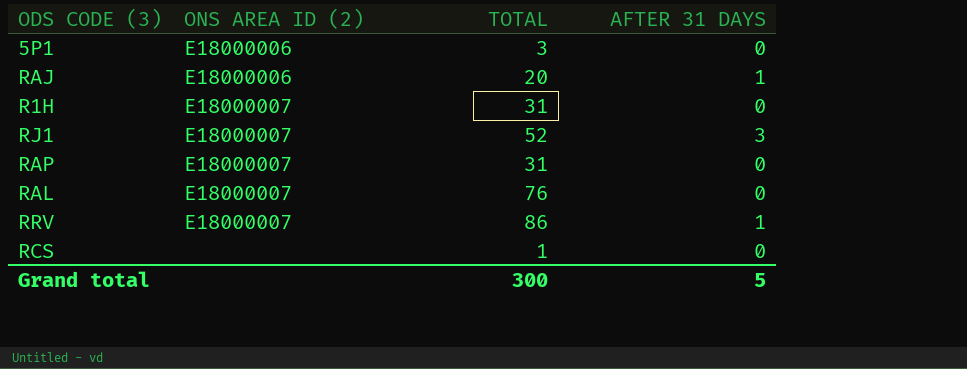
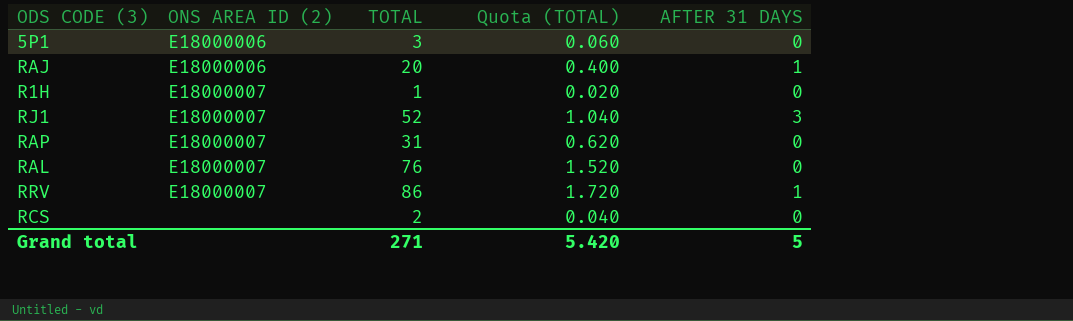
column Quota (TOTAL) | formula: none -> [TOTAL] * 0.02
R1H | TOTAL: 31 -> 1
RCS | TOTAL: 1 -> 2
Grand total | TOTAL: 300 -> 271

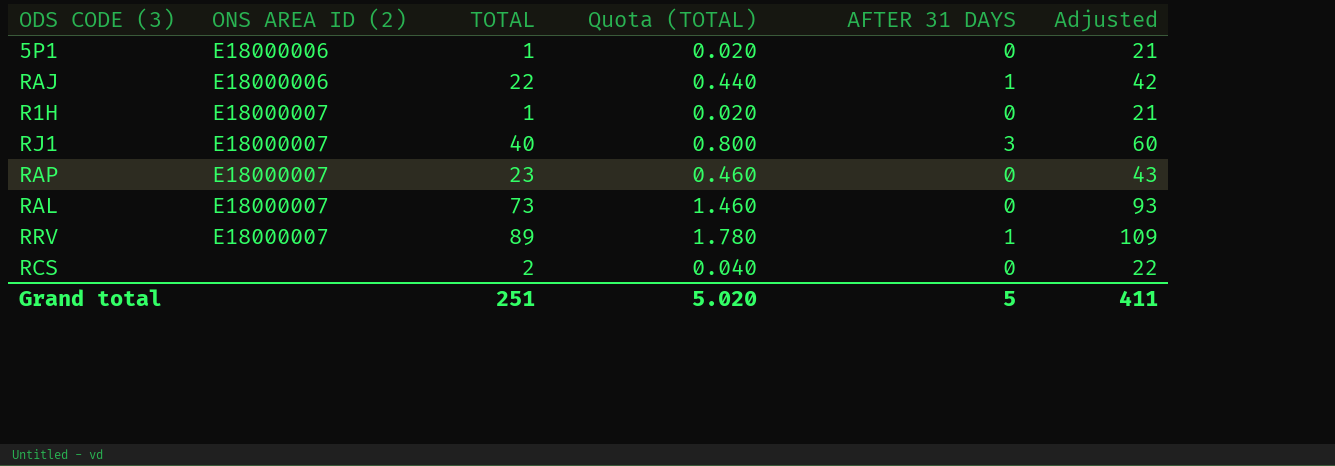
column Adjusted | formula: none -> [TOTAL] + 20
5P1 | TOTAL: 3 -> 1
5P1 | Quota (TOTAL): 0.060 -> 0.020
RAJ | TOTAL: 20 -> 22
RAJ | Quota (TOTAL): 0.400 -> 0.440
RJ1 | TOTAL: 52 -> 40
RJ1 | Quota (TOTAL): 1.040 -> 0.800
RAP | TOTAL: 31 -> 23
RAP | Quota (TOTAL): 0.620 -> 0.460
RAL | TOTAL: 76 -> 73
RAL | Quota (TOTAL): 1.520 -> 1.460
RRV | TOTAL: 86 -> 89
RRV | Quota (TOTAL): 1.720 -> 1.780
Grand total | TOTAL: 271 -> 251
Grand total | Quota (TOTAL): 5.420 -> 5.020

